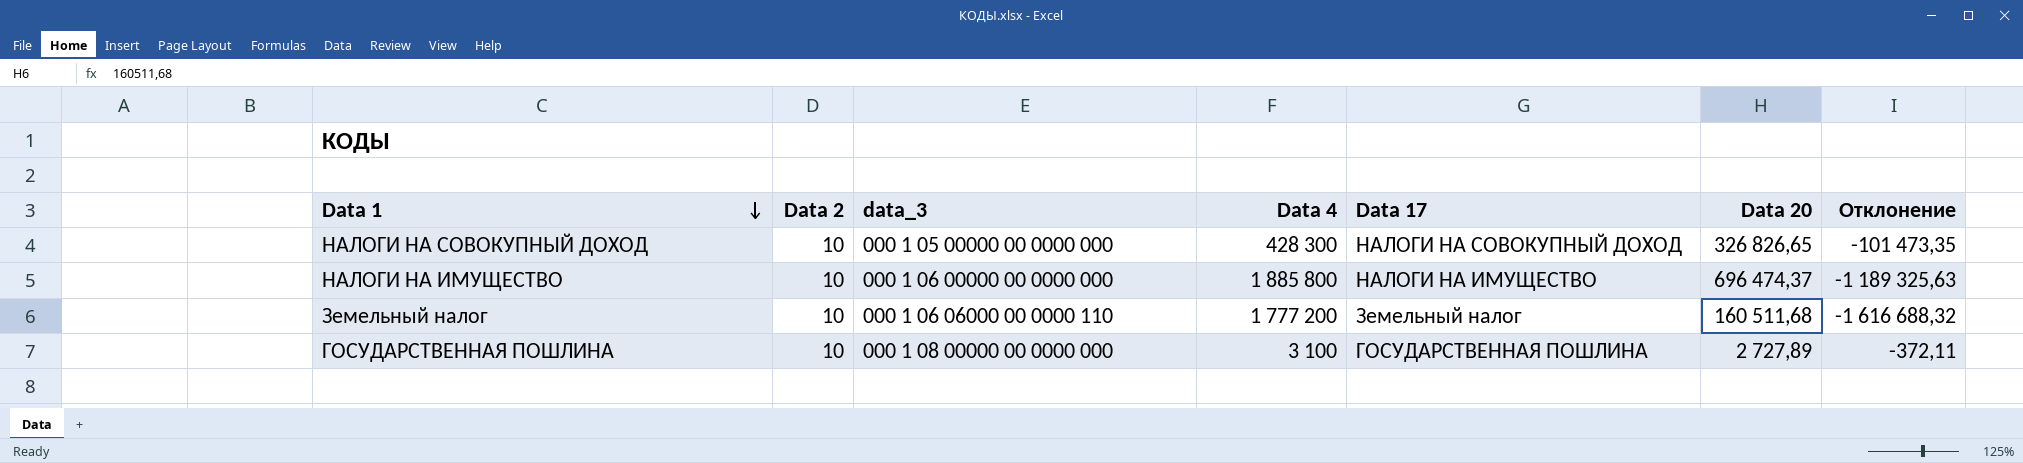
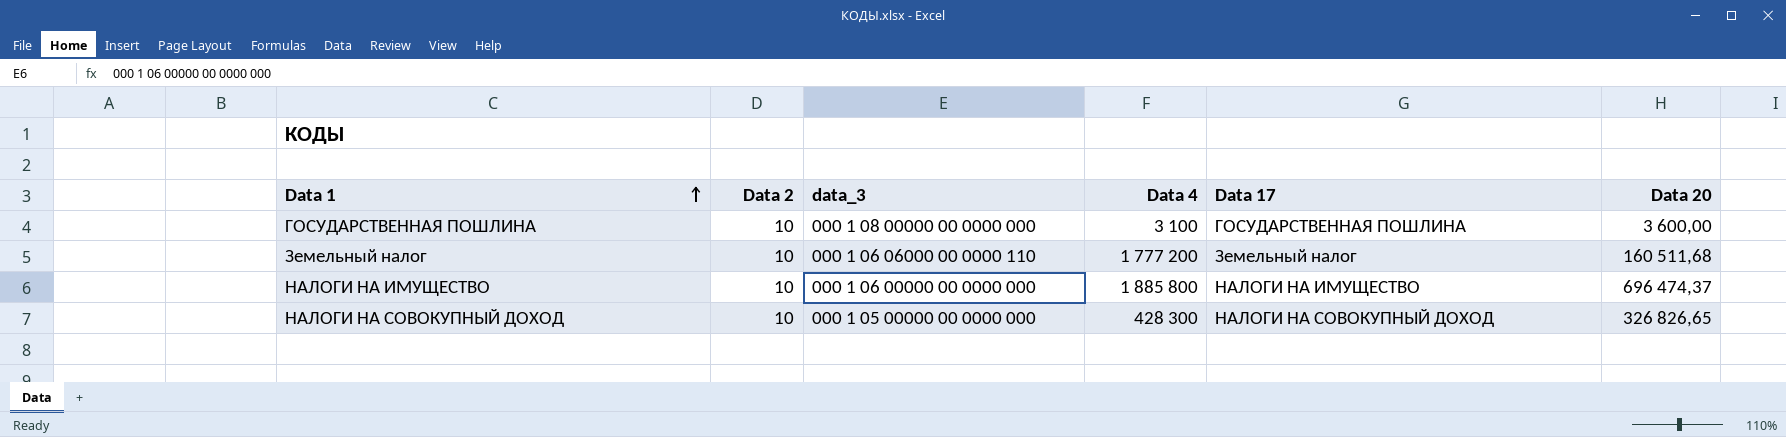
row order: Data 1 descending -> Data 1 ascending
column Отклонение | formula: [Data 20] - [Data 4] -> none
ГОСУДАРСТВЕННАЯ ПОШЛИНА | Data 20: 2 727,89 -> 3 600,00

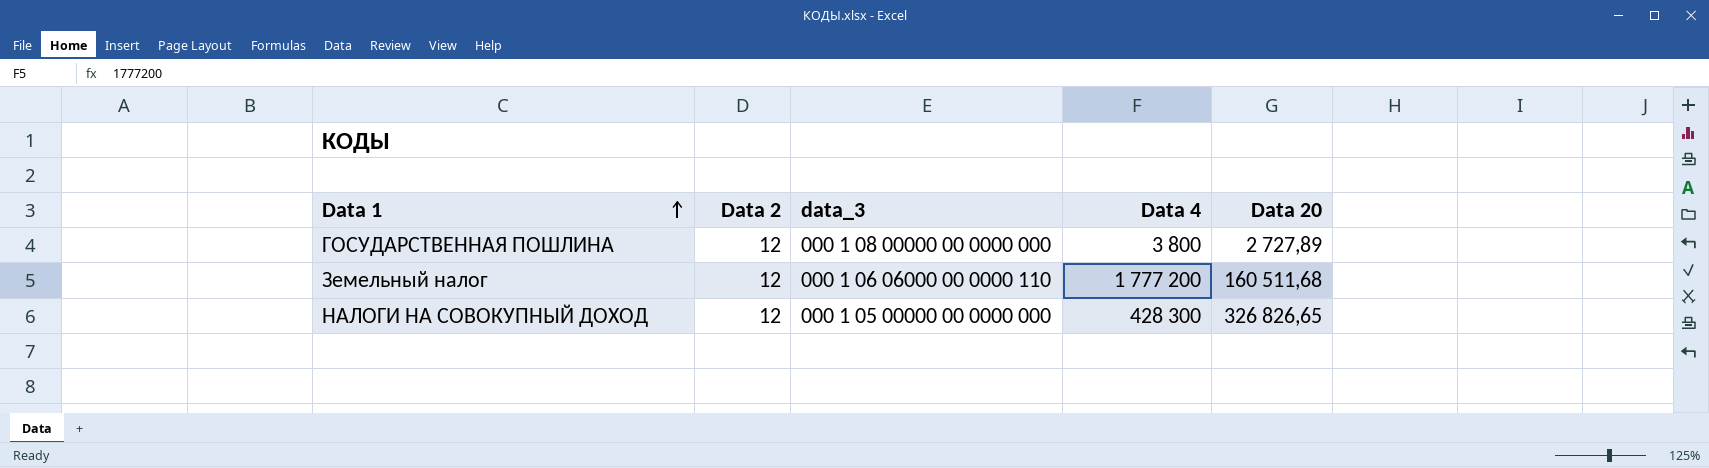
column Data 17 | position: 5 -> none
row НАЛОГИ НА ИМУЩЕСТВО: 10 | 000 1 06 00000 00 0000 000 | 1 885 800 | НАЛОГИ НА ИМУЩЕСТВО | 696 474,37 -> none
ГОСУДАРСТВЕННАЯ ПОШЛИНА | Data 2: 10 -> 12
ГОСУДАРСТВЕННАЯ ПОШЛИНА | Data 4: 3 100 -> 3 800
ГОСУДАРСТВЕННАЯ ПОШЛИНА | Data 20: 3 600,00 -> 2 727,89
Земельный налог | Data 2: 10 -> 12
НАЛОГИ НА СОВОКУПНЫЙ ДОХОД | Data 2: 10 -> 12

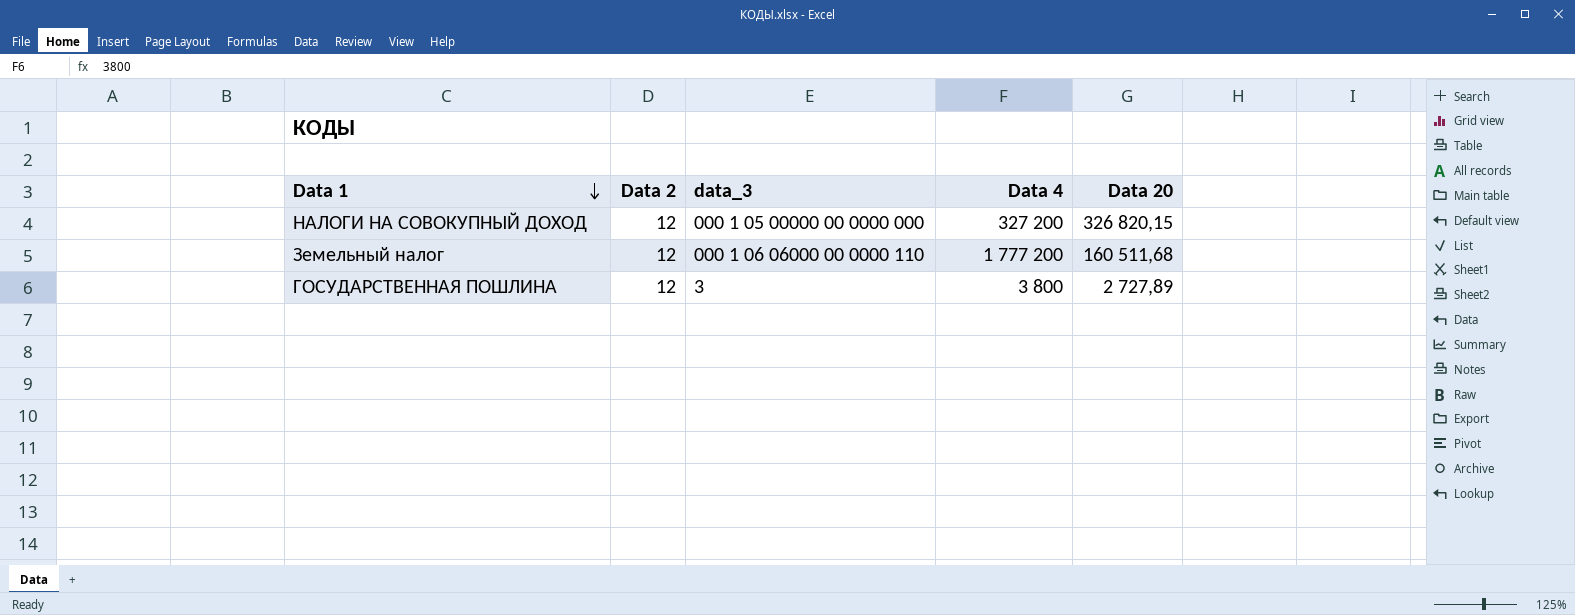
row order: Data 1 ascending -> Data 1 descending
НАЛОГИ НА СОВОКУПНЫЙ ДОХОД | Data 4: 428 300 -> 327 200
НАЛОГИ НА СОВОКУПНЫЙ ДОХОД | Data 20: 326 826,65 -> 326 820,15
ГОСУДАРСТВЕННАЯ ПОШЛИНА | data_3: 000 1 08 00000 00 0000 000 -> 3

